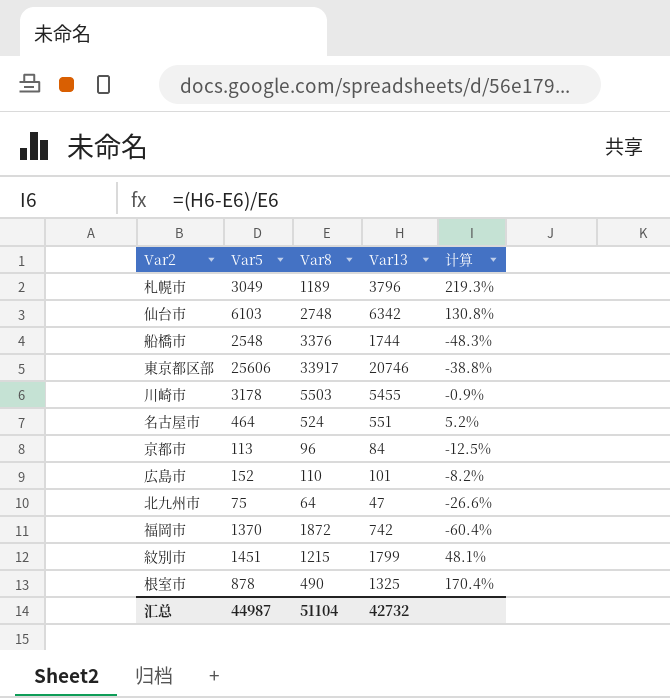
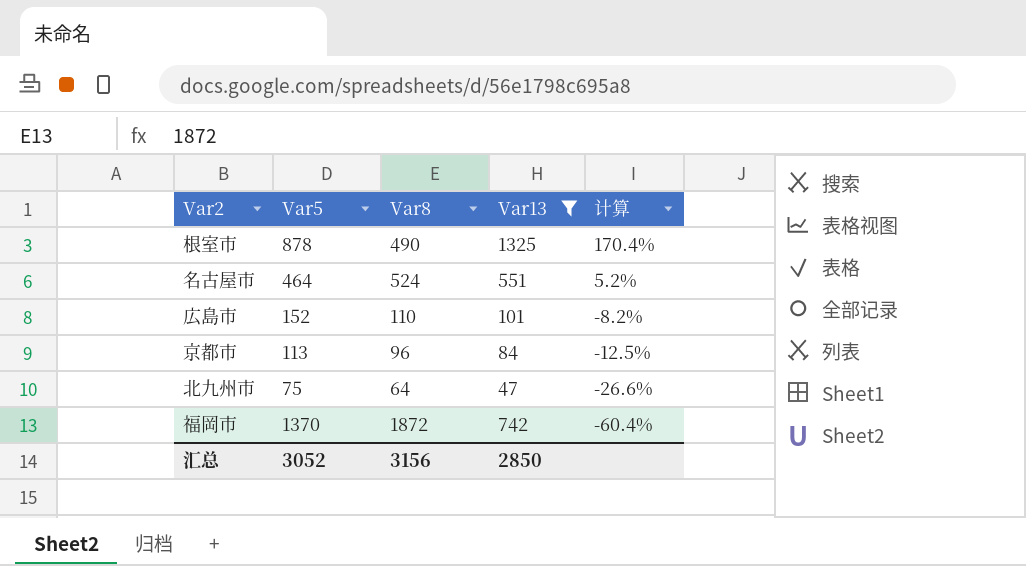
filter: none -> Var13 <= 1325
row order: none -> 计算 descending
汇总 | Var5: 44987 -> 3052
汇总 | Var8: 51104 -> 3156
汇总 | Var13: 42732 -> 2850

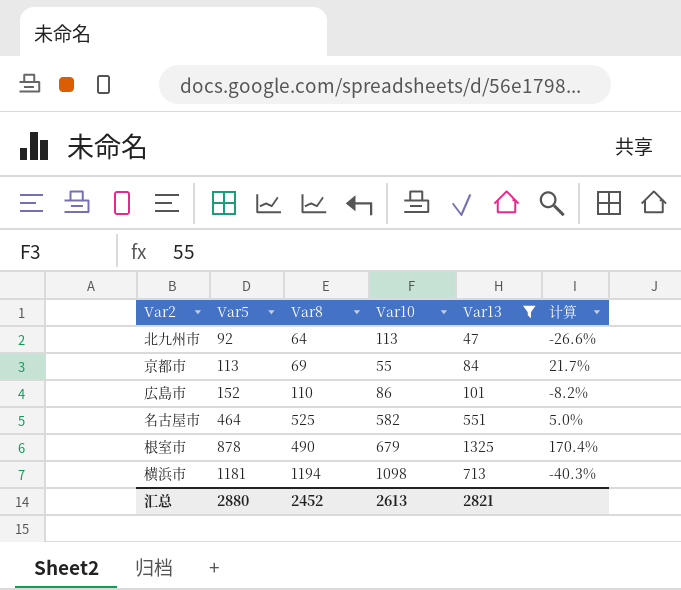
row order: 计算 descending -> Var5 ascending
column Var10 | position: none -> 4
row 福岡市: 1370 | 1872 | 742 | -60.4% -> none
北九州市 | Var5: 75 -> 92
京都市 | Var8: 96 -> 69
京都市 | 计算: -12.5% -> 21.7%
名古屋市 | Var8: 524 -> 525
名古屋市 | 计算: 5.2% -> 5.0%
row 横浜市: none -> 1181 | 1194 | 1098 | 713 | -40.3%
汇总 | Var5: 3052 -> 2880
汇总 | Var8: 3156 -> 2452
汇总 | Var13: 2850 -> 2821

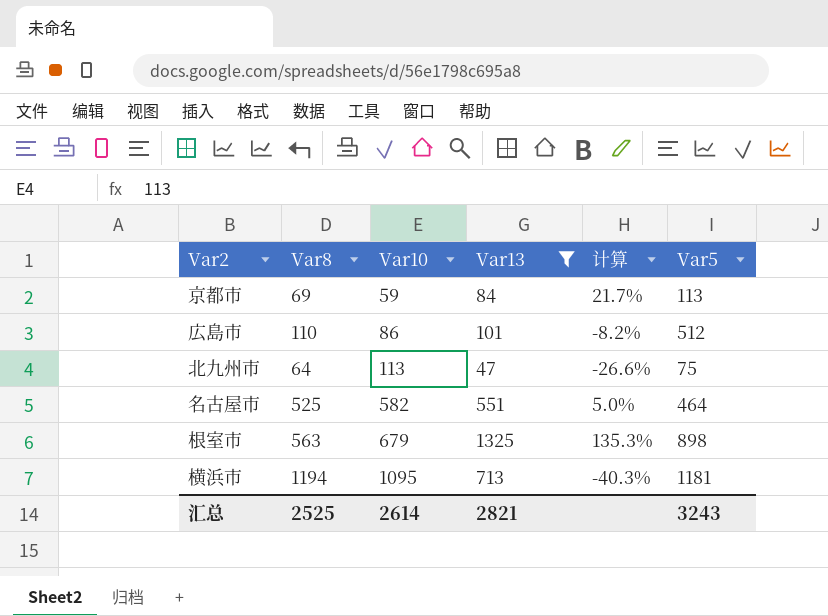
row order: Var5 ascending -> Var10 ascending
column Var5 | position: 2 -> 6
京都市 | Var10: 55 -> 59
広島市 | Var5: 152 -> 512
北九州市 | Var5: 92 -> 75
根室市 | Var8: 490 -> 563
根室市 | 计算: 170.4% -> 135.3%
根室市 | Var5: 878 -> 898
横浜市 | Var10: 1098 -> 1095
汇总 | Var8: 2452 -> 2525
汇总 | Var10: 2613 -> 2614
汇总 | Var5: 2880 -> 3243

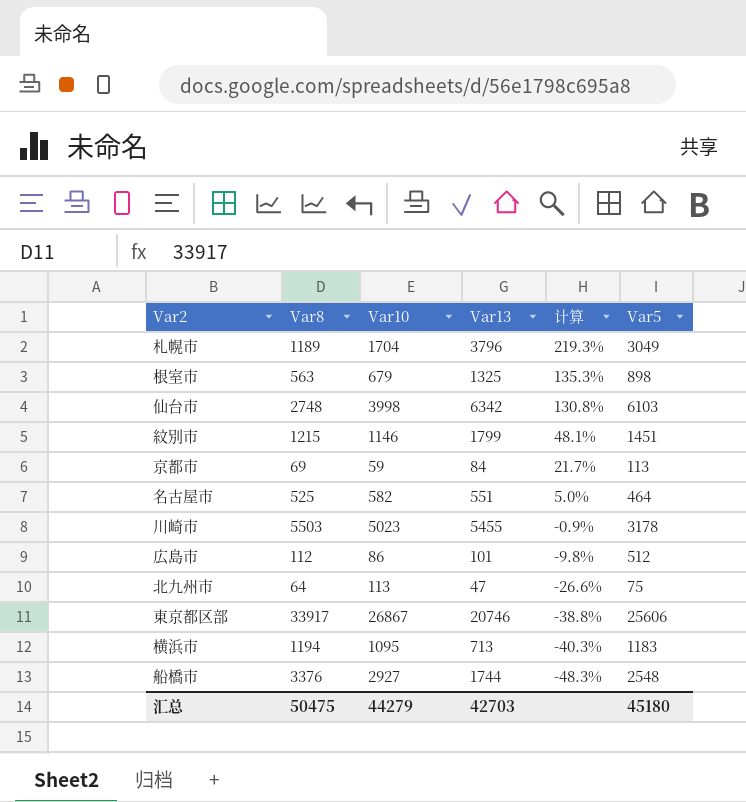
filter: Var13 <= 1325 -> none
row order: Var10 ascending -> 计算 descending
広島市 | Var8: 110 -> 112
広島市 | 计算: -8.2% -> -9.8%
横浜市 | Var5: 1181 -> 1183
汇总 | Var8: 2525 -> 50475
汇总 | Var10: 2614 -> 44279
汇总 | Var13: 2821 -> 42703
汇总 | Var5: 3243 -> 45180

